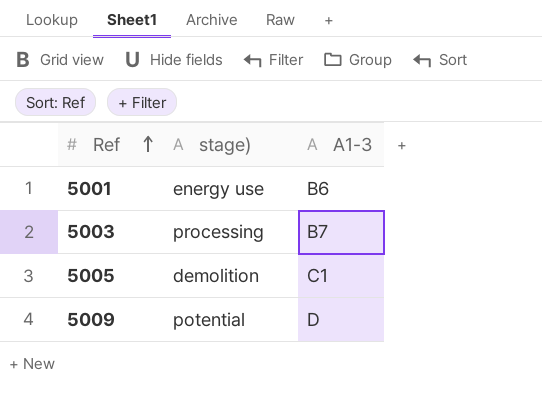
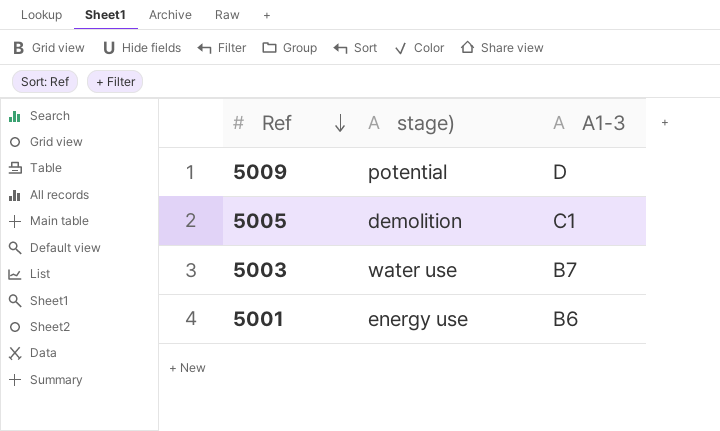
row order: Ref ascending -> Ref descending
5003 | stage): processing -> water use

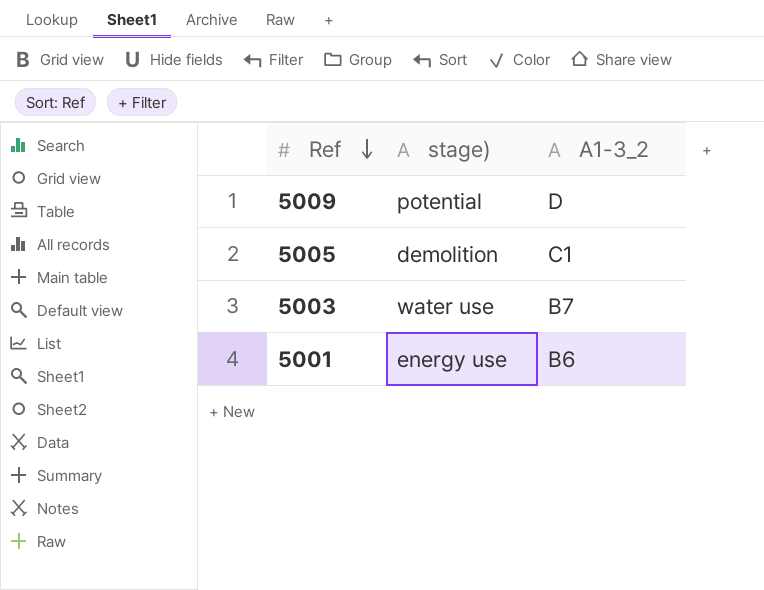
column name: A1-3 -> A1-3_2

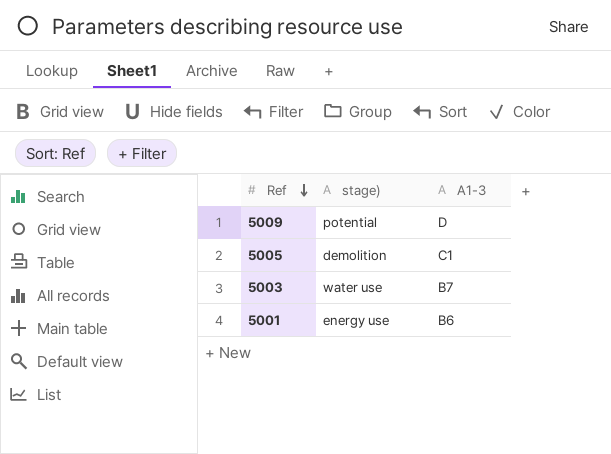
column name: A1-3_2 -> A1-3

